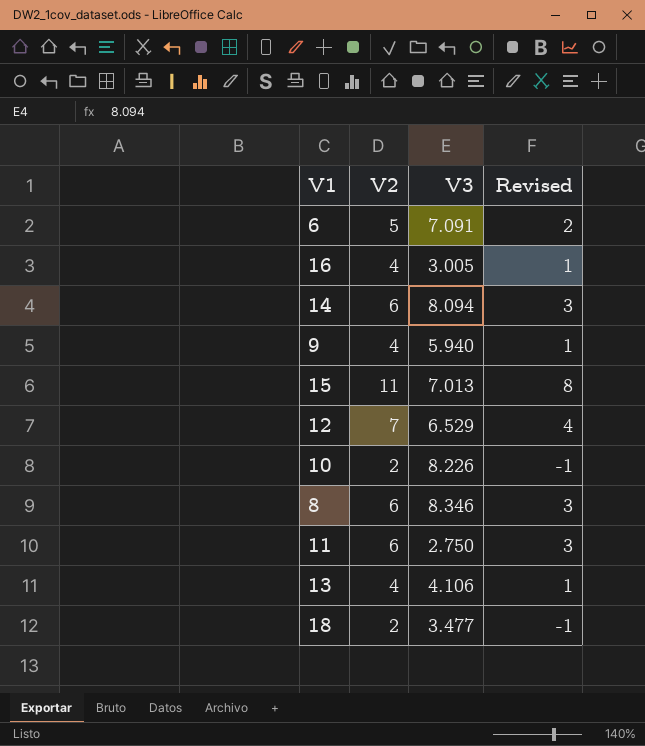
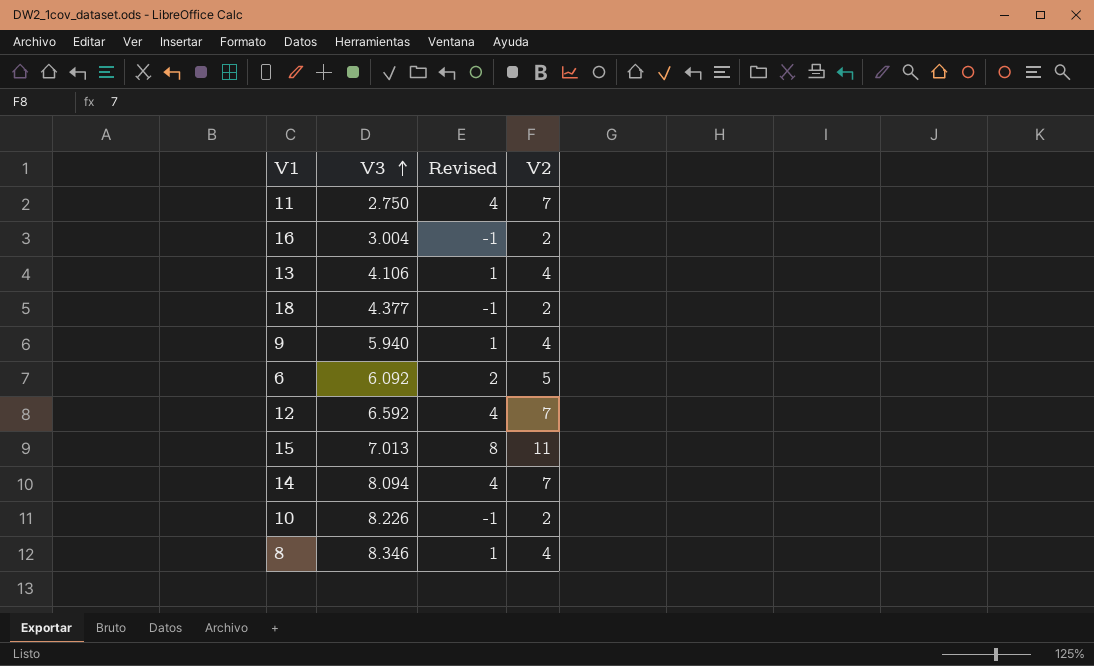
row order: none -> V3 ascending
column V2 | position: 2 -> 4
11 | Revised: 3 -> 4
11 | V2: 6 -> 7
16 | V3: 3.005 -> 3.004
16 | Revised: 1 -> -1
16 | V2: 4 -> 2
18 | V3: 3.477 -> 4.377
6 | V3: 7.091 -> 6.092
12 | V3: 6.529 -> 6.592
14 | Revised: 3 -> 4
14 | V2: 6 -> 7
8 | Revised: 3 -> 1
8 | V2: 6 -> 4

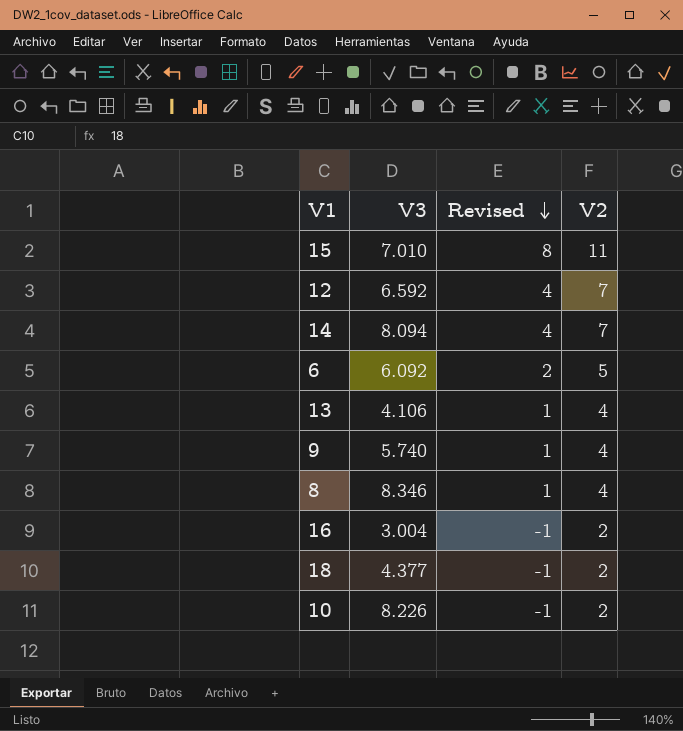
row order: V3 ascending -> Revised descending
row 11: 2.750 | 4 | 7 -> none
15 | V3: 7.013 -> 7.010
9 | V3: 5.940 -> 5.740

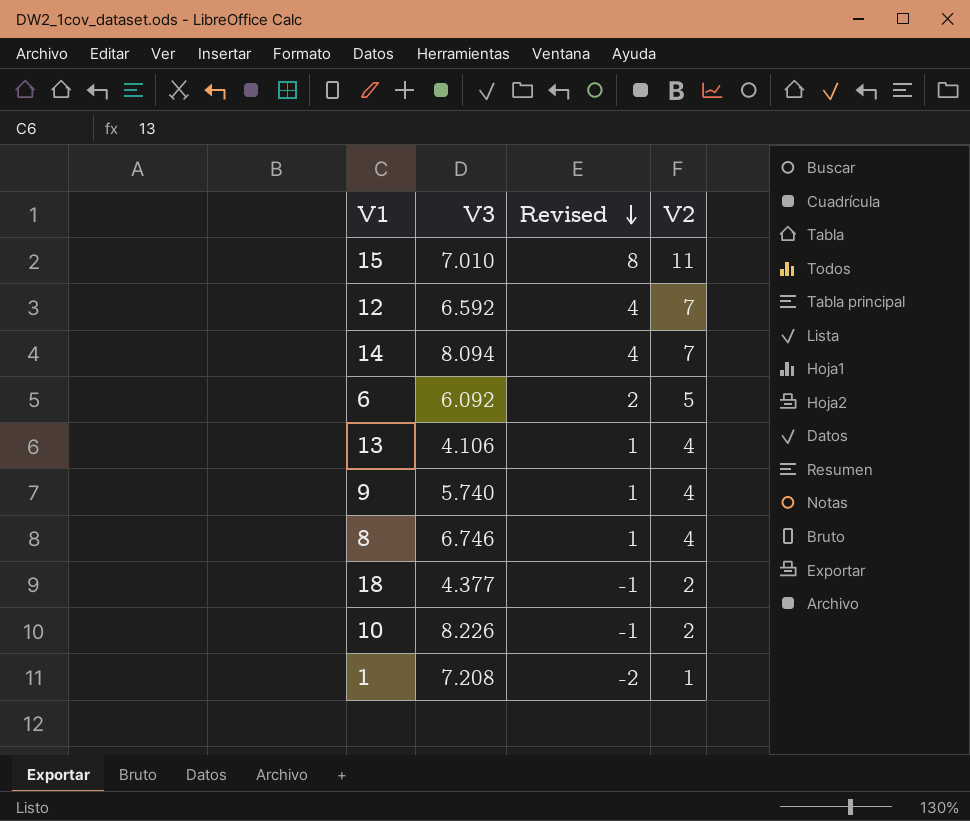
row 16: 3.004 | -1 | 2 -> none
8 | V3: 8.346 -> 6.746
row 1: none -> 7.208 | -2 | 1

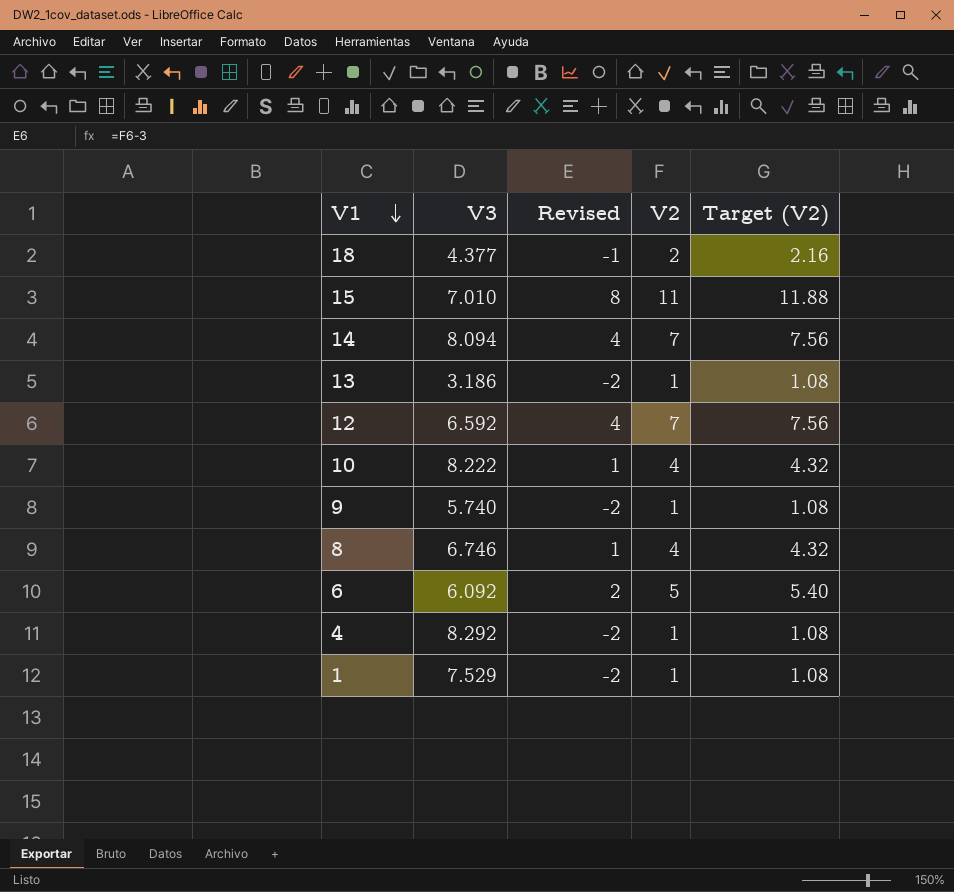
row order: Revised descending -> V1 descending
column Target (V2) | formula: none -> [V2] * 1.08
13 | V3: 4.106 -> 3.186
13 | Revised: 1 -> -2
13 | V2: 4 -> 1
10 | V3: 8.226 -> 8.222
10 | Revised: -1 -> 1
10 | V2: 2 -> 4
9 | Revised: 1 -> -2
9 | V2: 4 -> 1
row 4: none -> 8.292 | -2 | 1 | 1.08
1 | V3: 7.208 -> 7.529

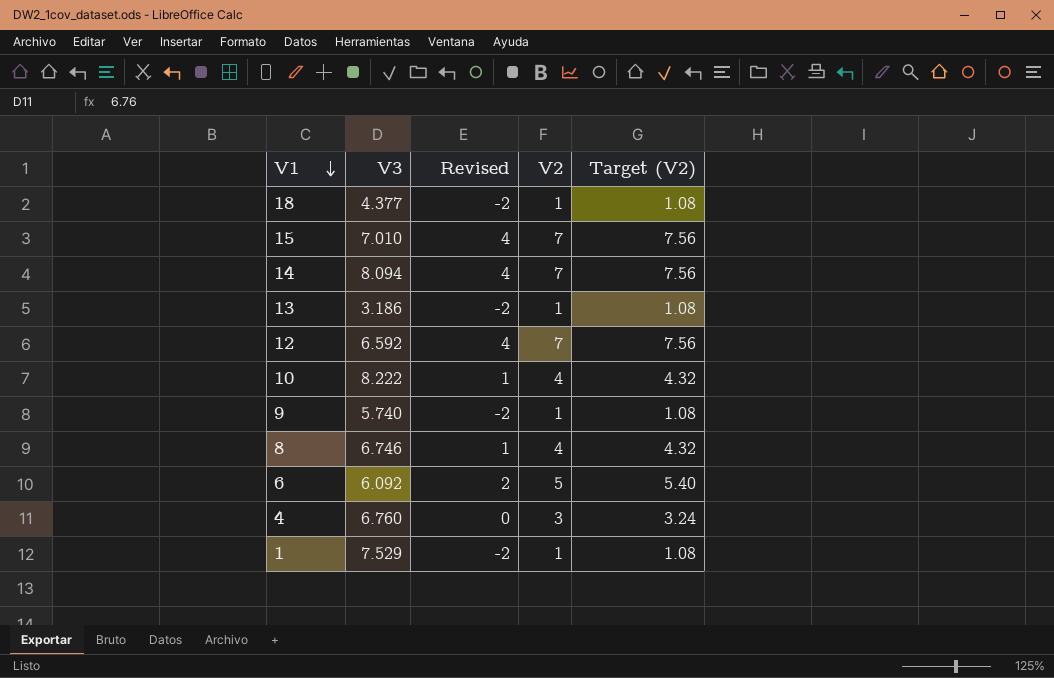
18 | Revised: -1 -> -2
18 | V2: 2 -> 1
18 | Target (V2): 2.16 -> 1.08
15 | Revised: 8 -> 4
15 | V2: 11 -> 7
15 | Target (V2): 11.88 -> 7.56
4 | V3: 8.292 -> 6.760
4 | Revised: -2 -> 0
4 | V2: 1 -> 3
4 | Target (V2): 1.08 -> 3.24

